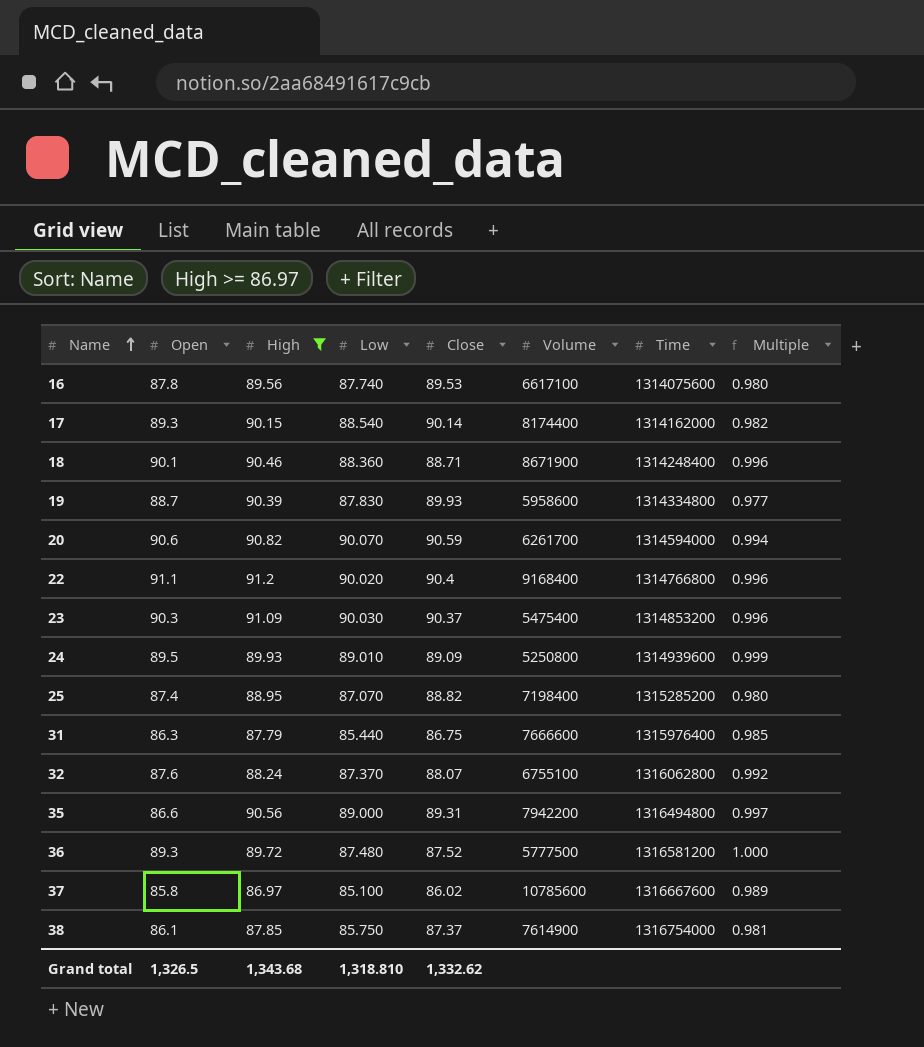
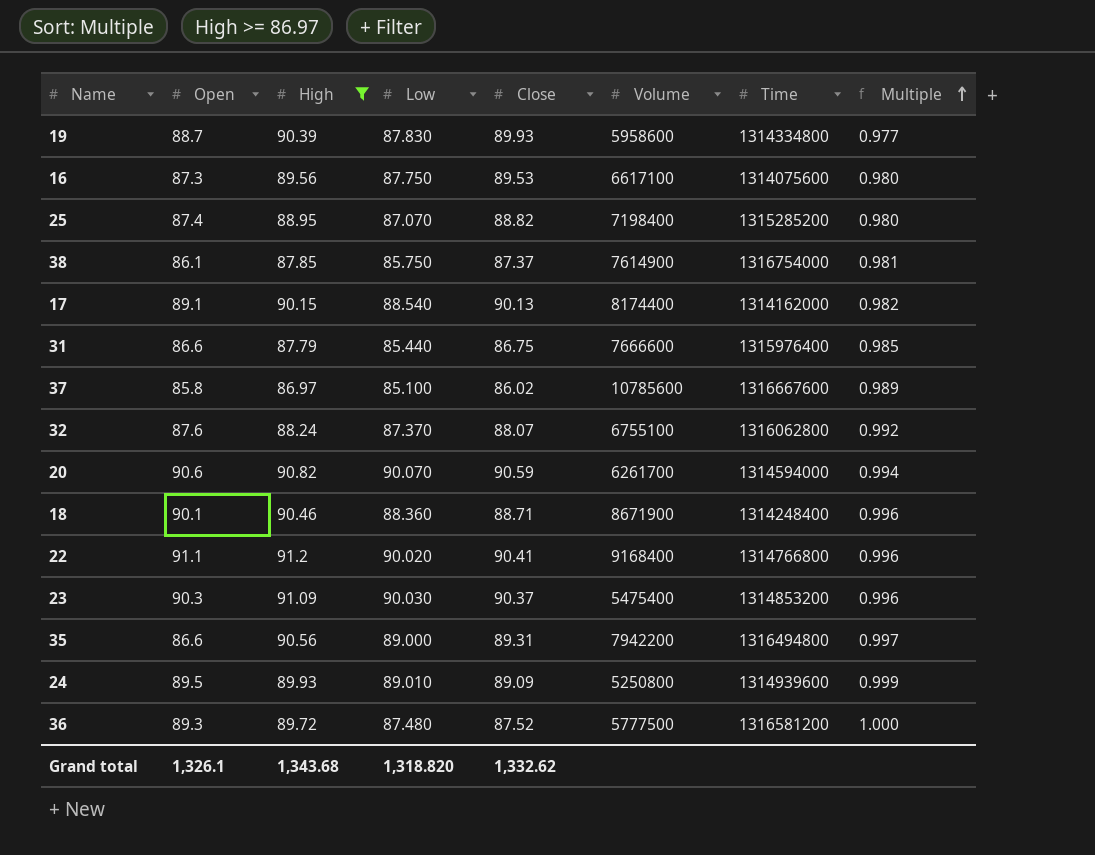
row order: Name ascending -> Multiple ascending
16 | Open: 87.8 -> 87.3
16 | Low: 87.740 -> 87.750
17 | Open: 89.3 -> 89.1
17 | Close: 90.14 -> 90.13
31 | Open: 86.3 -> 86.6
22 | Close: 90.4 -> 90.41
Grand total | Open: 1,326.5 -> 1,326.1
Grand total | Low: 1,318.810 -> 1,318.820

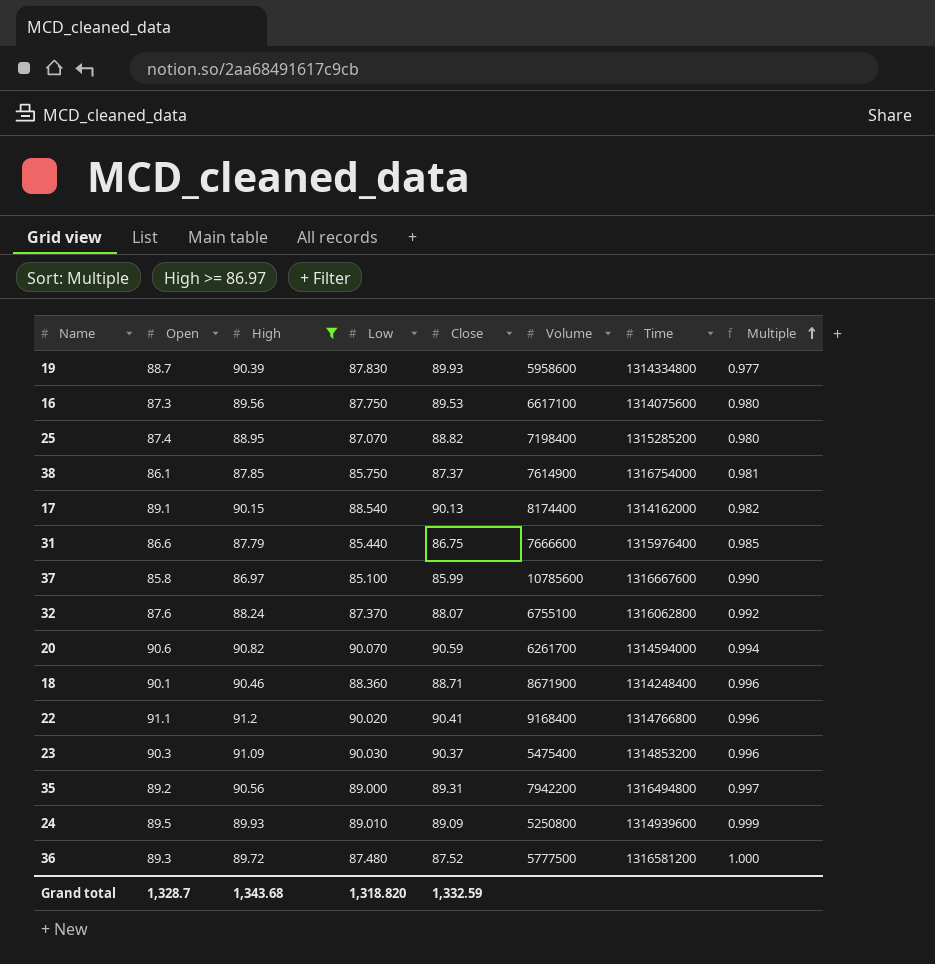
37 | Close: 86.02 -> 85.99
37 | Multiple: 0.989 -> 0.990
35 | Open: 86.6 -> 89.2
Grand total | Open: 1,326.1 -> 1,328.7
Grand total | Close: 1,332.62 -> 1,332.59

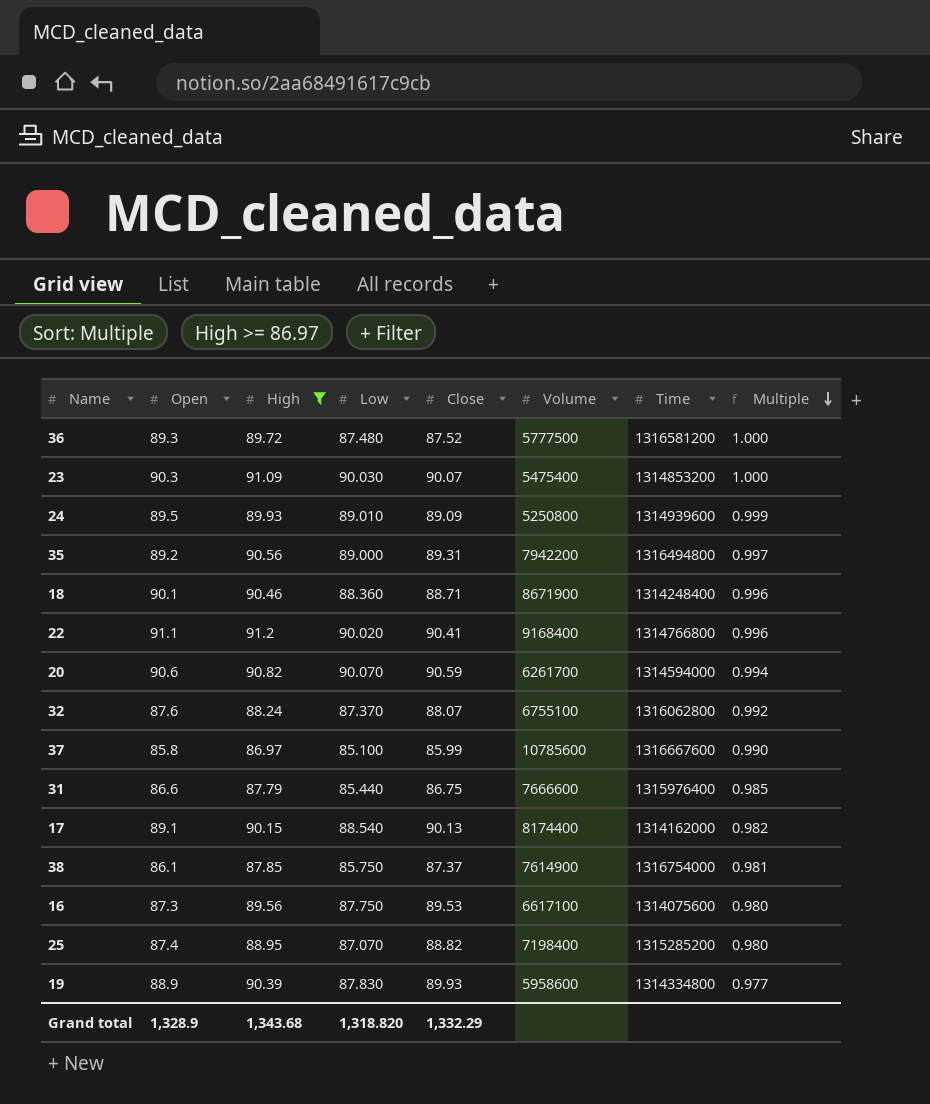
row order: Multiple ascending -> Multiple descending
23 | Close: 90.37 -> 90.07
23 | Multiple: 0.996 -> 1.000
19 | Open: 88.7 -> 88.9
Grand total | Open: 1,328.7 -> 1,328.9
Grand total | Close: 1,332.59 -> 1,332.29

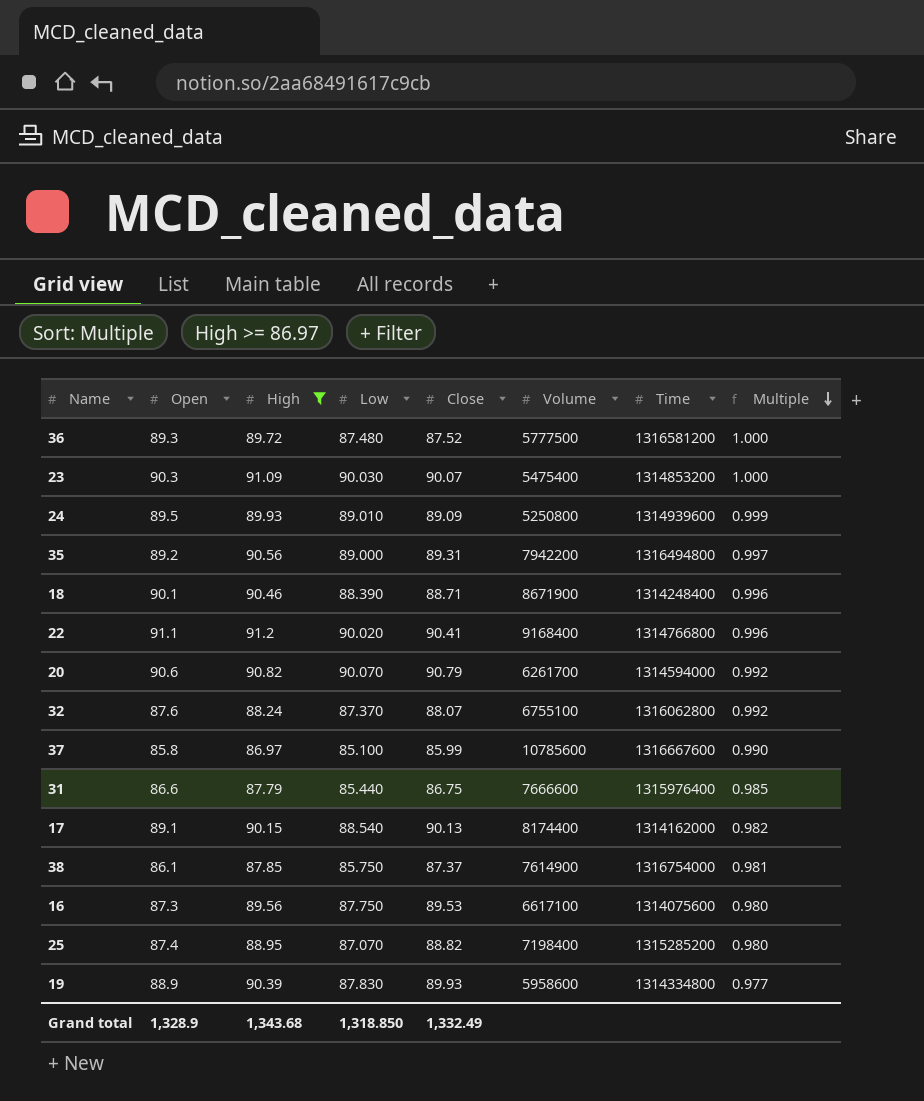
18 | Low: 88.360 -> 88.390
20 | Close: 90.59 -> 90.79
20 | Multiple: 0.994 -> 0.992
Grand total | Low: 1,318.820 -> 1,318.850
Grand total | Close: 1,332.29 -> 1,332.49

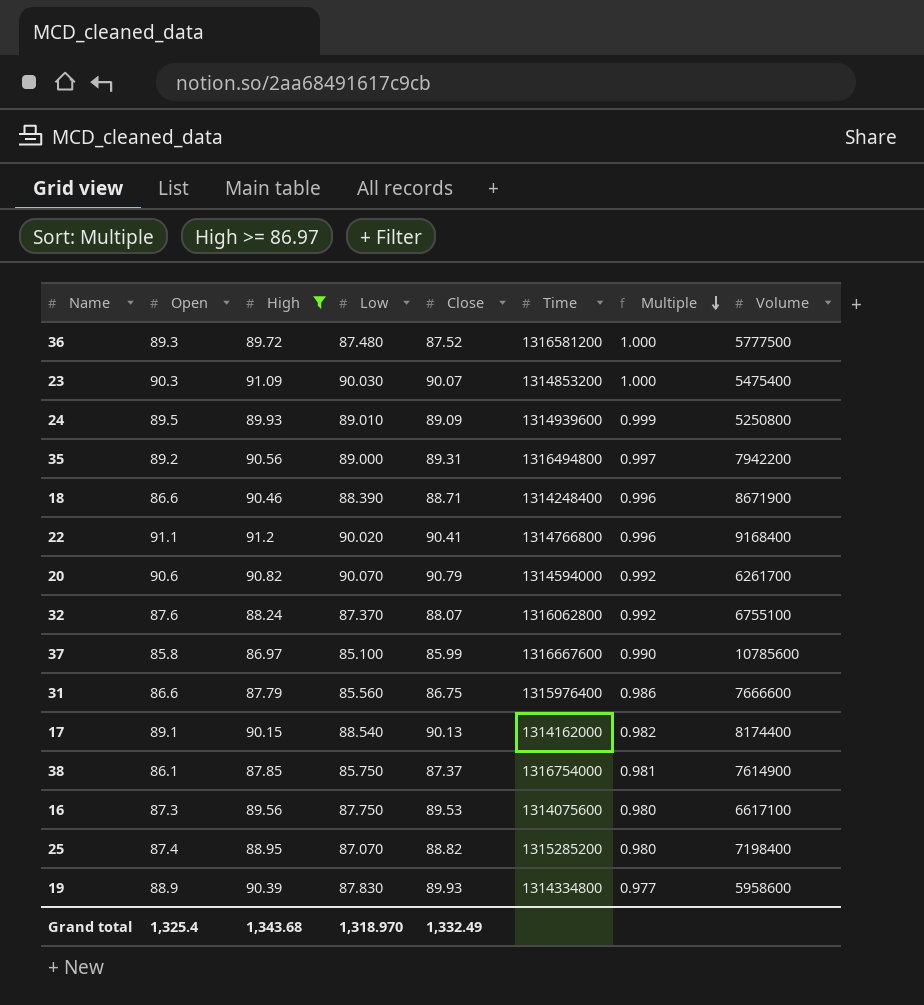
column Volume | position: 6 -> 8
18 | Open: 90.1 -> 86.6
31 | Low: 85.440 -> 85.560
31 | Multiple: 0.985 -> 0.986
Grand total | Open: 1,328.9 -> 1,325.4
Grand total | Low: 1,318.850 -> 1,318.970

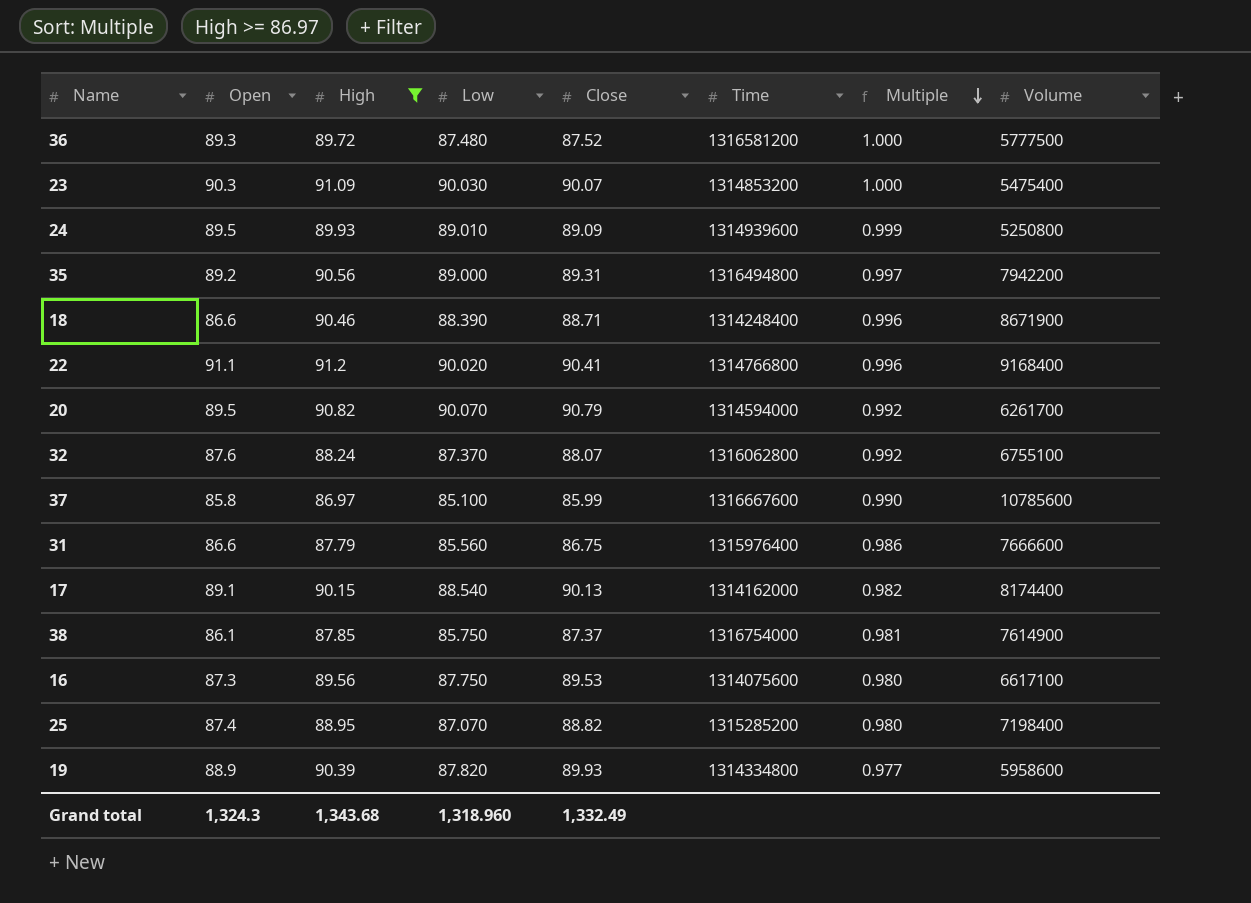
20 | Open: 90.6 -> 89.5
19 | Low: 87.830 -> 87.820
Grand total | Open: 1,325.4 -> 1,324.3
Grand total | Low: 1,318.970 -> 1,318.960

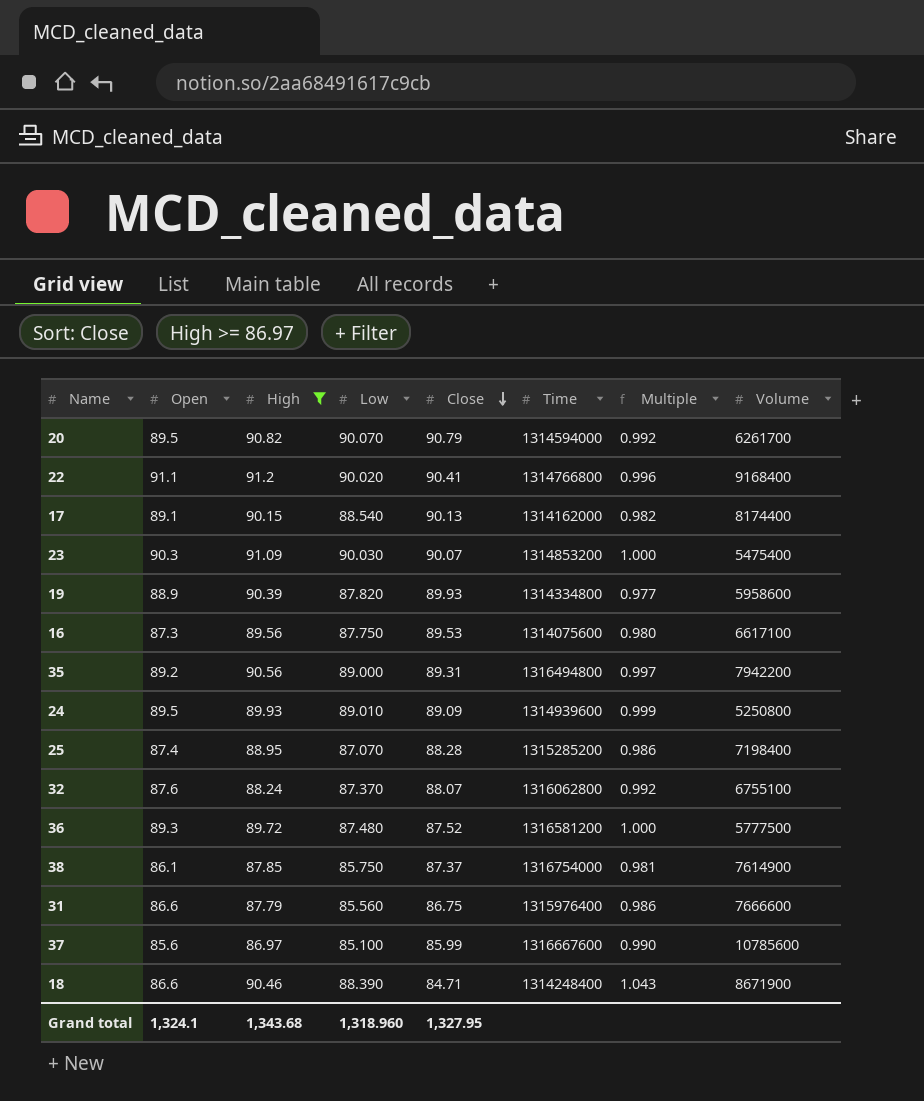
row order: Multiple descending -> Close descending
25 | Close: 88.82 -> 88.28
25 | Multiple: 0.980 -> 0.986
37 | Open: 85.8 -> 85.6
18 | Close: 88.71 -> 84.71
18 | Multiple: 0.996 -> 1.043
Grand total | Open: 1,324.3 -> 1,324.1
Grand total | Close: 1,332.49 -> 1,327.95

